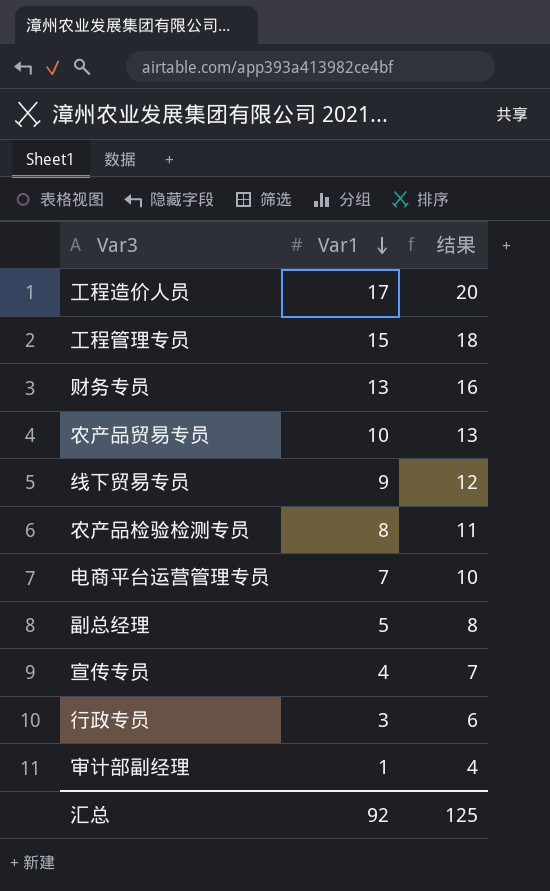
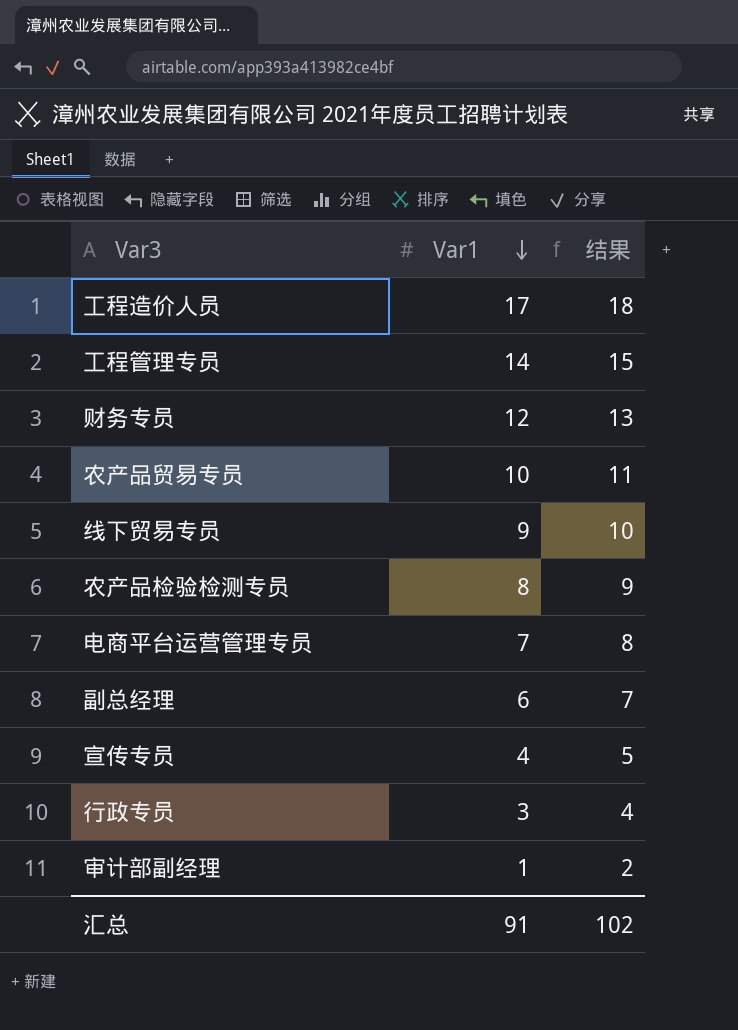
column 结果 | formula: [Var1] + 3 -> [Var1] + 1
工程管理专员 | Var1: 15 -> 14
财务专员 | Var1: 13 -> 12
副总经理 | Var1: 5 -> 6
汇总 | Var1: 92 -> 91
汇总 | 结果: 125 -> 102

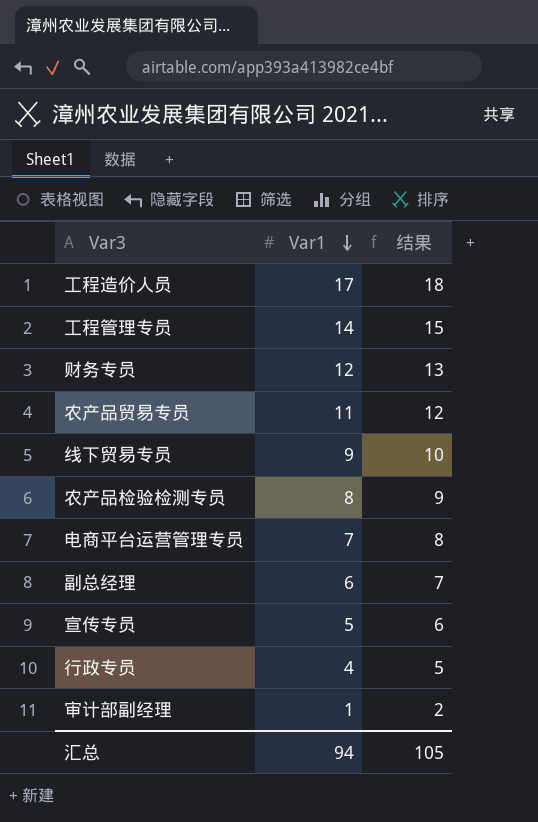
农产品贸易专员 | Var1: 10 -> 11
农产品贸易专员 | 结果: 11 -> 12
宣传专员 | Var1: 4 -> 5
宣传专员 | 结果: 5 -> 6
行政专员 | Var1: 3 -> 4
行政专员 | 结果: 4 -> 5
汇总 | Var1: 91 -> 94
汇总 | 结果: 102 -> 105

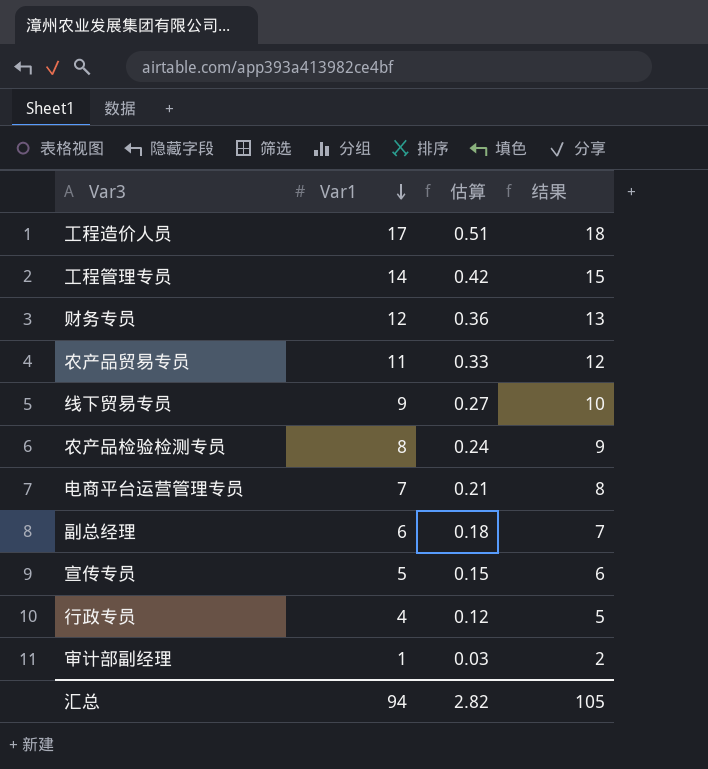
column 估算 | formula: none -> [Var1] * 0.03

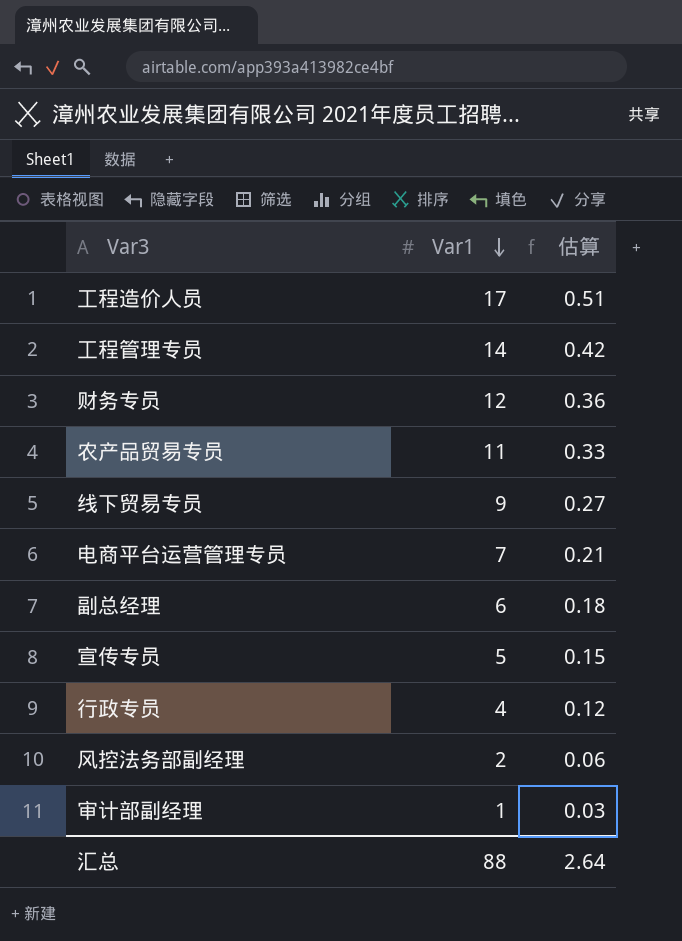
column 结果 | formula: [Var1] + 1 -> none
row 农产品检验检测专员: 8 | 0.24 | 9 -> none
row 风控法务部副经理: none -> 2 | 0.06
汇总 | Var1: 94 -> 88
汇总 | 估算: 2.82 -> 2.64

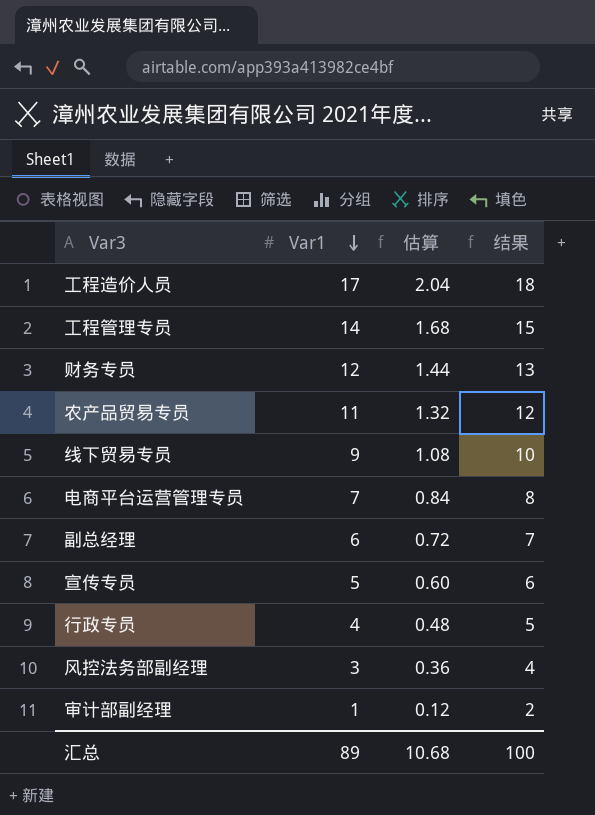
column 估算 | formula: [Var1] * 0.03 -> [Var1] * 0.12
column 结果 | formula: none -> [Var1] + 1
风控法务部副经理 | Var1: 2 -> 3
汇总 | Var1: 88 -> 89
汇总 | 估算: 2.64 -> 10.68

